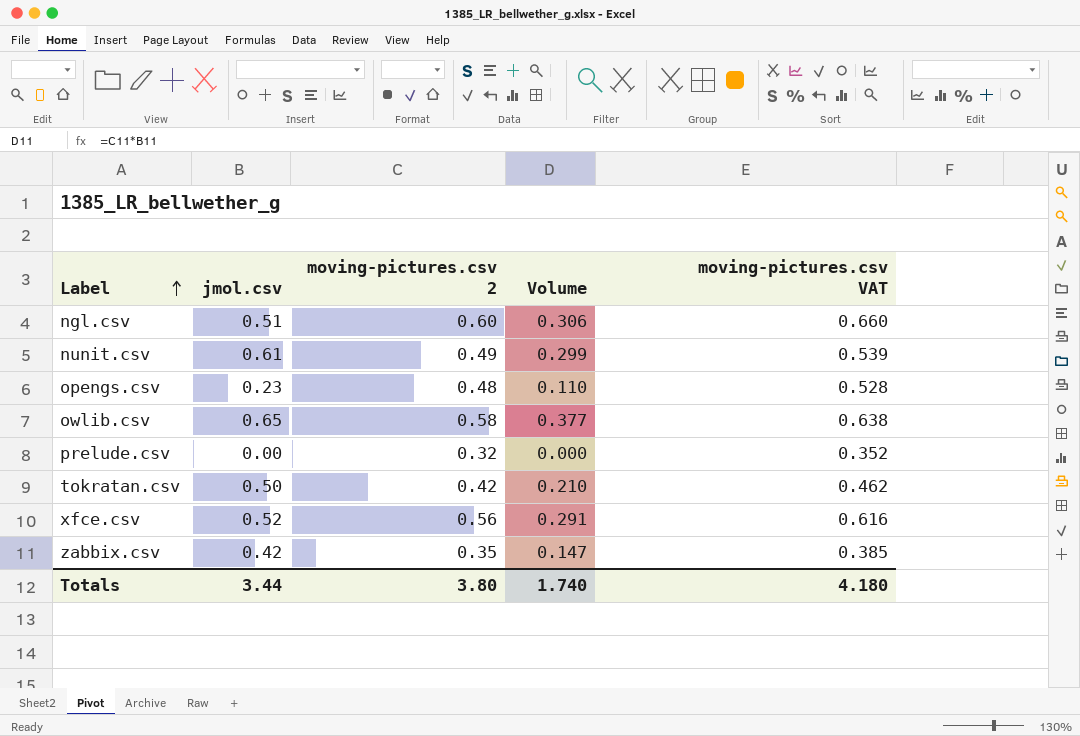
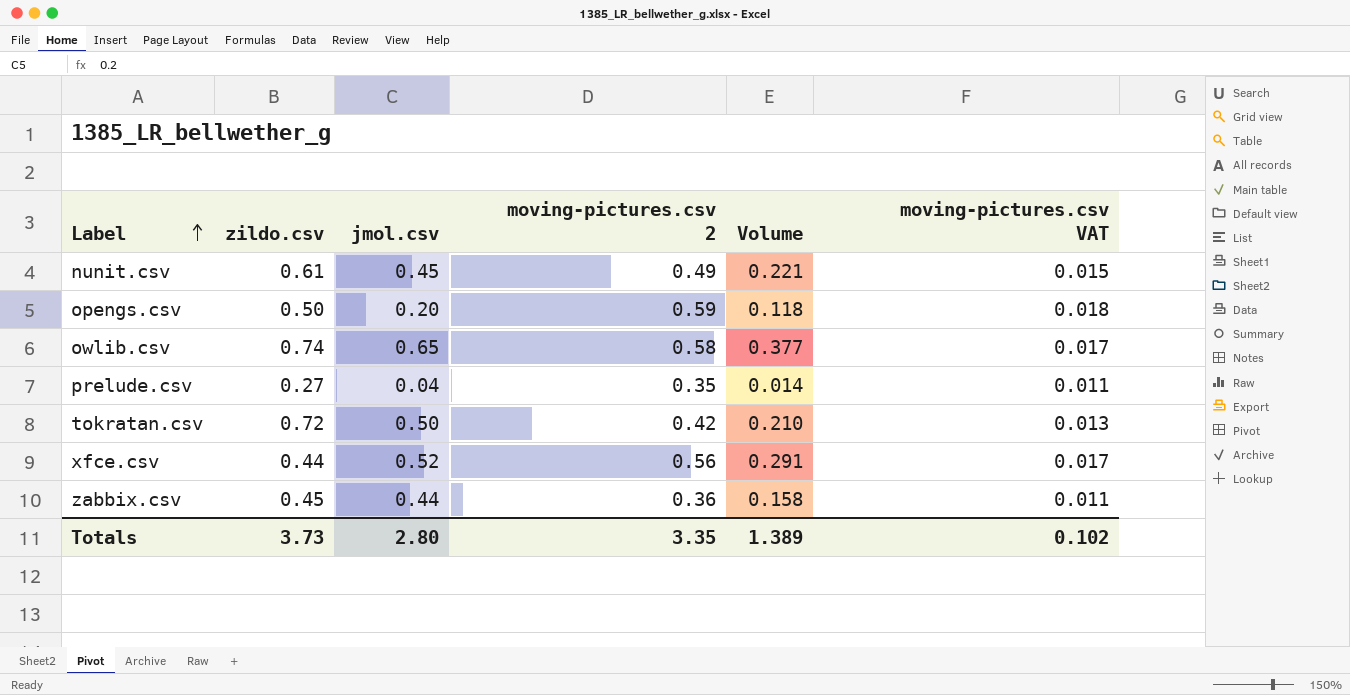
column zildo.csv | position: none -> 2
column moving-pictures.csv VAT | formula: [moving-pictures.csv 2] * 1.1 -> [moving-pictures.csv 2] * 0.03
row ngl.csv: 0.51 | 0.60 | 0.306 | 0.660 -> none
nunit.csv | jmol.csv: 0.61 -> 0.45
nunit.csv | Volume: 0.299 -> 0.221
opengs.csv | jmol.csv: 0.23 -> 0.20
opengs.csv | moving-pictures.csv 2: 0.48 -> 0.59
opengs.csv | Volume: 0.110 -> 0.118
prelude.csv | jmol.csv: 0.00 -> 0.04
prelude.csv | moving-pictures.csv 2: 0.32 -> 0.35
prelude.csv | Volume: 0.000 -> 0.014
zabbix.csv | jmol.csv: 0.42 -> 0.44
zabbix.csv | moving-pictures.csv 2: 0.35 -> 0.36
zabbix.csv | Volume: 0.147 -> 0.158
Totals | jmol.csv: 3.44 -> 2.80
Totals | moving-pictures.csv 2: 3.80 -> 3.35
Totals | Volume: 1.740 -> 1.389
Totals | moving-pictures.csv VAT: 4.180 -> 0.102

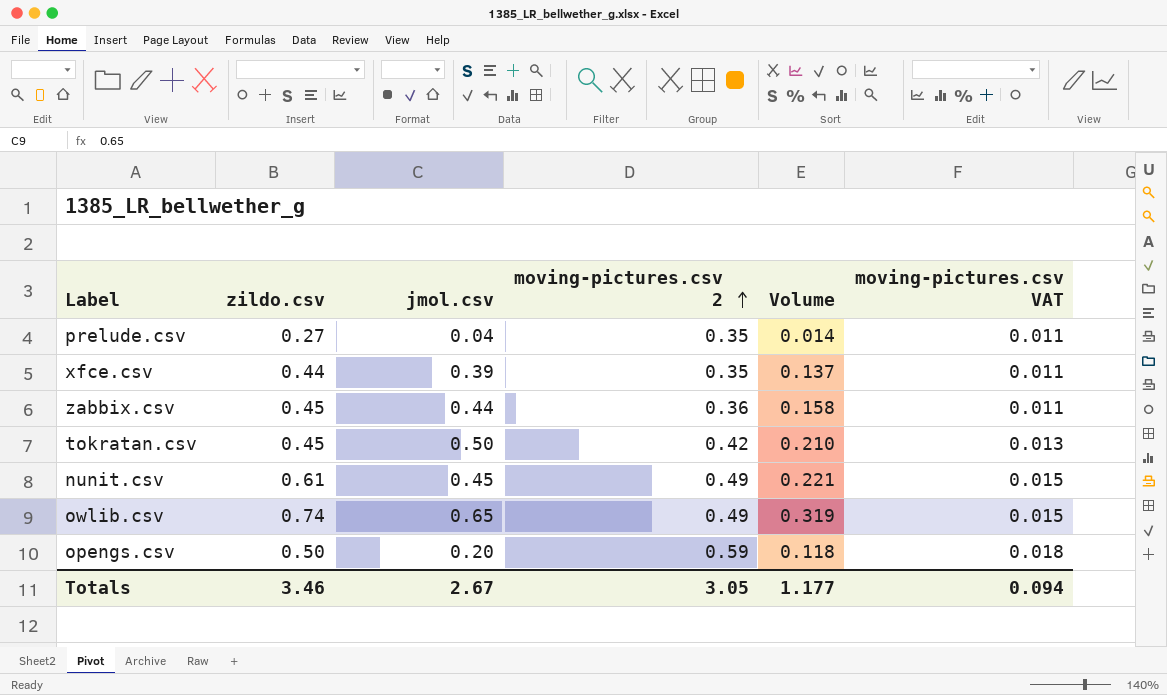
row order: Label ascending -> moving-pictures.csv 2 ascending
xfce.csv | jmol.csv: 0.52 -> 0.39
xfce.csv | moving-pictures.csv 2: 0.56 -> 0.35
xfce.csv | Volume: 0.291 -> 0.137
xfce.csv | moving-pictures.csv VAT: 0.017 -> 0.011
tokratan.csv | zildo.csv: 0.72 -> 0.45
owlib.csv | moving-pictures.csv 2: 0.58 -> 0.49
owlib.csv | Volume: 0.377 -> 0.319
owlib.csv | moving-pictures.csv VAT: 0.017 -> 0.015
Totals | zildo.csv: 3.73 -> 3.46
Totals | jmol.csv: 2.80 -> 2.67
Totals | moving-pictures.csv 2: 3.35 -> 3.05
Totals | Volume: 1.389 -> 1.177
Totals | moving-pictures.csv VAT: 0.102 -> 0.094

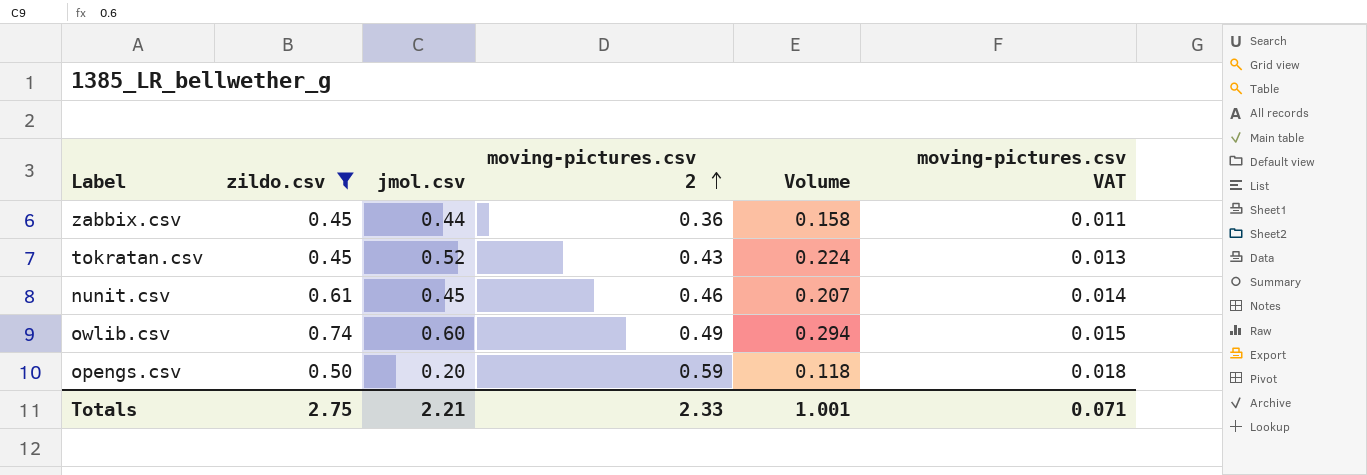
filter: none -> zildo.csv >= 0.45
tokratan.csv | jmol.csv: 0.50 -> 0.52
tokratan.csv | moving-pictures.csv 2: 0.42 -> 0.43
tokratan.csv | Volume: 0.210 -> 0.224
nunit.csv | moving-pictures.csv 2: 0.49 -> 0.46
nunit.csv | Volume: 0.221 -> 0.207
nunit.csv | moving-pictures.csv VAT: 0.015 -> 0.014
owlib.csv | jmol.csv: 0.65 -> 0.60
owlib.csv | Volume: 0.319 -> 0.294
Totals | zildo.csv: 3.46 -> 2.75
Totals | jmol.csv: 2.67 -> 2.21
Totals | moving-pictures.csv 2: 3.05 -> 2.33
Totals | Volume: 1.177 -> 1.001
Totals | moving-pictures.csv VAT: 0.094 -> 0.071

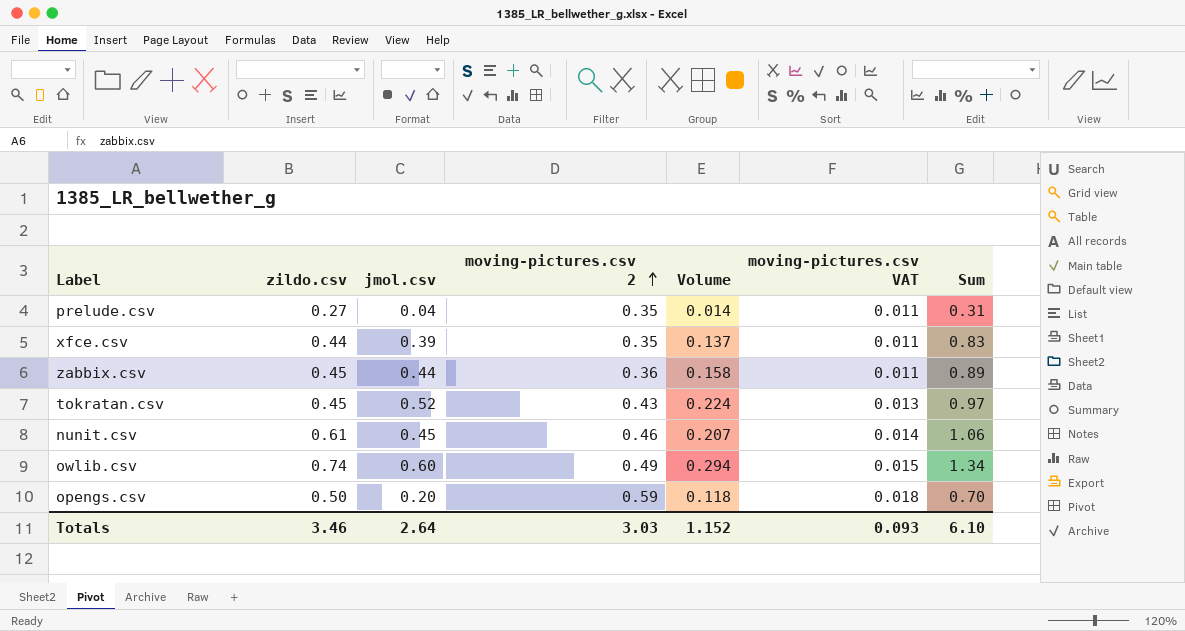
filter: zildo.csv >= 0.45 -> none
column Sum | formula: none -> [zildo.csv] + [jmol.csv]
Totals | zildo.csv: 2.75 -> 3.46
Totals | jmol.csv: 2.21 -> 2.64
Totals | moving-pictures.csv 2: 2.33 -> 3.03
Totals | Volume: 1.001 -> 1.152
Totals | moving-pictures.csv VAT: 0.071 -> 0.093

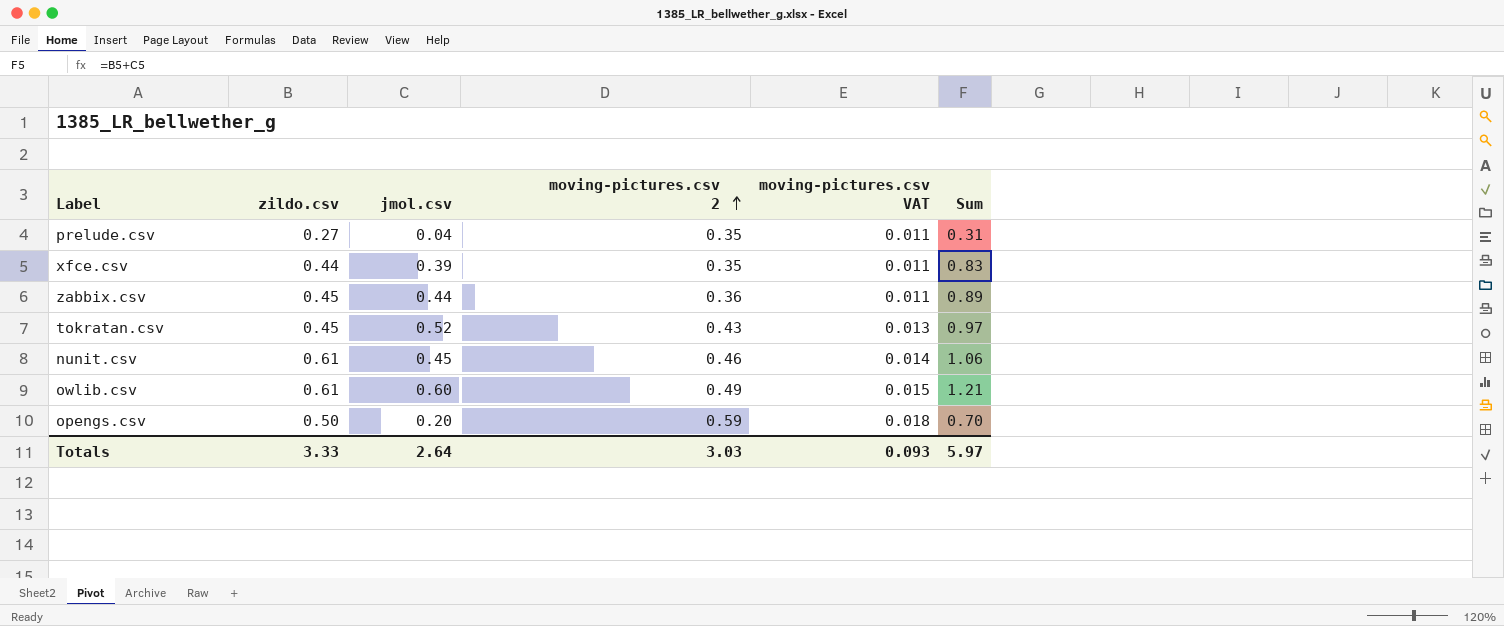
column Volume | formula: [jmol.csv] * [moving-pictures.csv 2] -> none
owlib.csv | zildo.csv: 0.74 -> 0.61
owlib.csv | Sum: 1.34 -> 1.21
Totals | zildo.csv: 3.46 -> 3.33
Totals | Sum: 6.10 -> 5.97

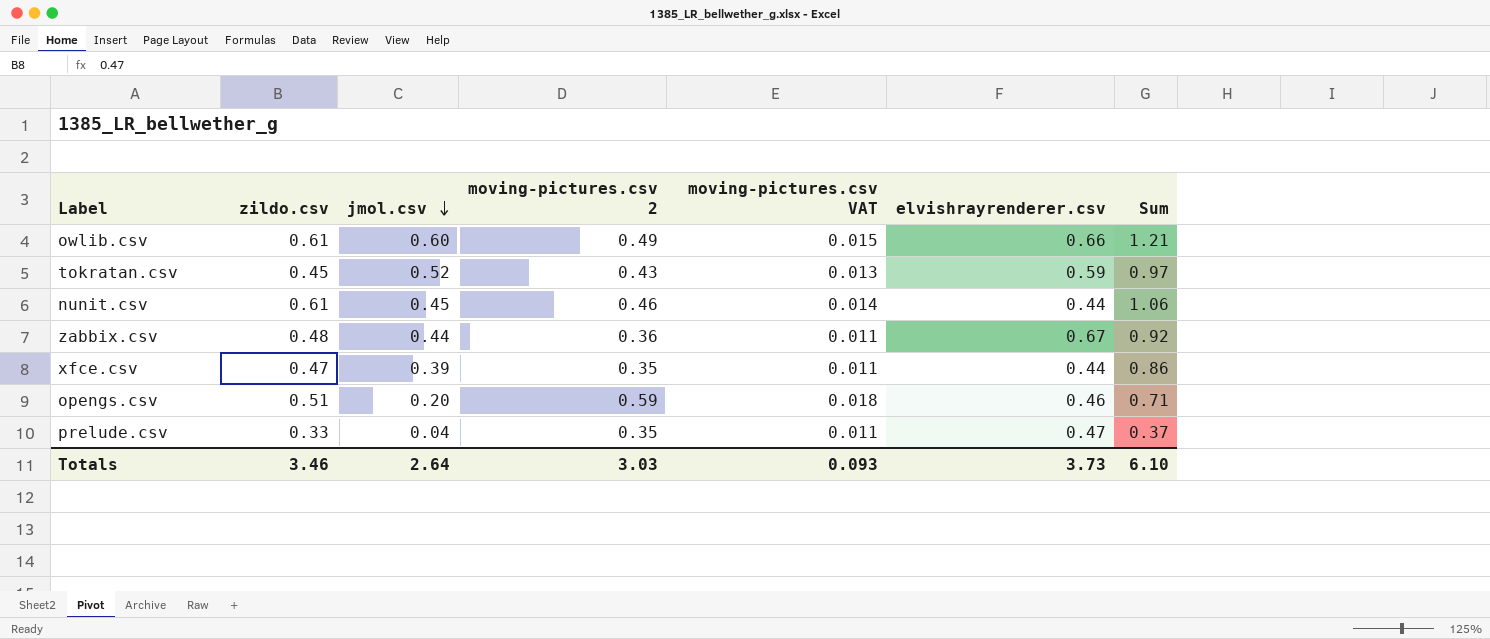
row order: moving-pictures.csv 2 ascending -> jmol.csv descending
column elvishrayrenderer.csv | position: none -> 6
zabbix.csv | zildo.csv: 0.45 -> 0.48
zabbix.csv | Sum: 0.89 -> 0.92
xfce.csv | zildo.csv: 0.44 -> 0.47
xfce.csv | Sum: 0.83 -> 0.86
opengs.csv | zildo.csv: 0.50 -> 0.51
opengs.csv | Sum: 0.70 -> 0.71
prelude.csv | zildo.csv: 0.27 -> 0.33
prelude.csv | Sum: 0.31 -> 0.37
Totals | zildo.csv: 3.33 -> 3.46
Totals | Sum: 5.97 -> 6.10

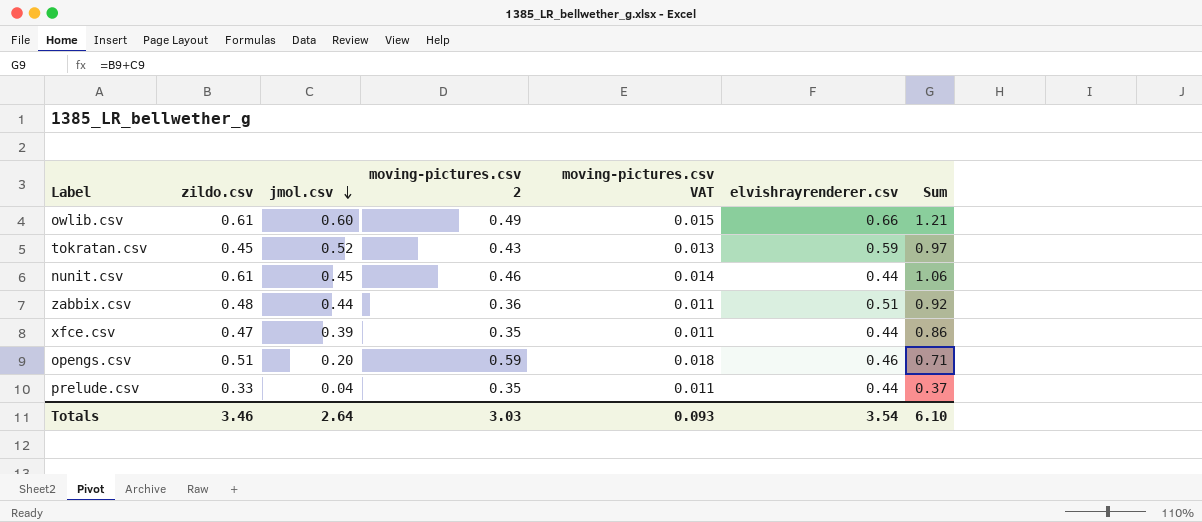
zabbix.csv | elvishrayrenderer.csv: 0.67 -> 0.51
prelude.csv | elvishrayrenderer.csv: 0.47 -> 0.44
Totals | elvishrayrenderer.csv: 3.73 -> 3.54

